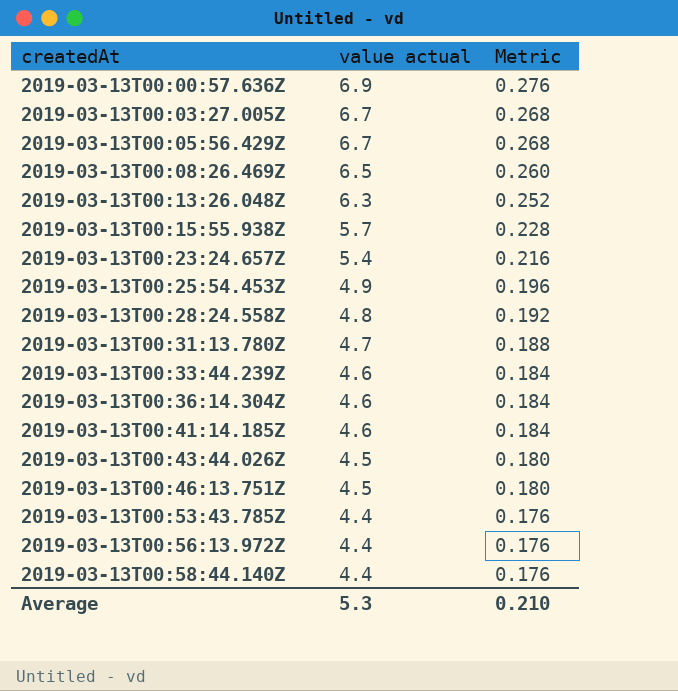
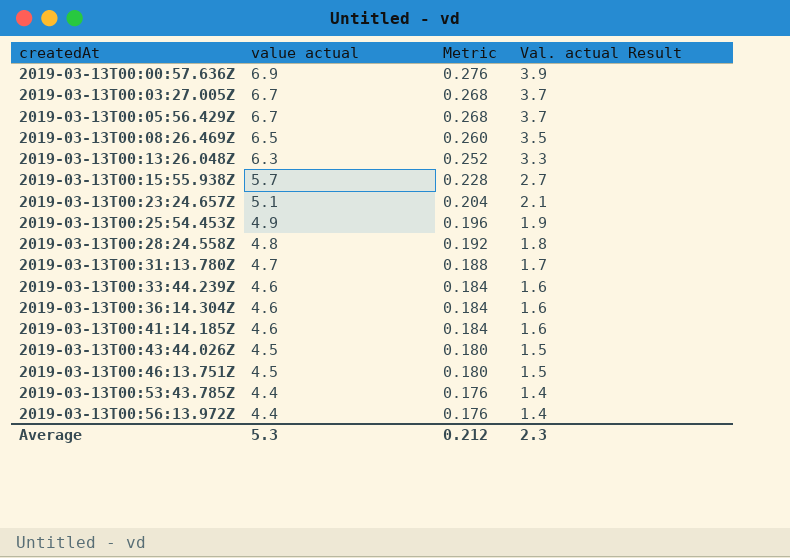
column Val. actual Result | formula: none -> [value actual] - 3
row 2019-03-13T00:58:44.140Z: 4.4 | 0.176 -> none
2019-03-13T00:23:24.657Z | value actual: 5.4 -> 5.1
2019-03-13T00:23:24.657Z | Metric: 0.216 -> 0.204
Average | Metric: 0.210 -> 0.212

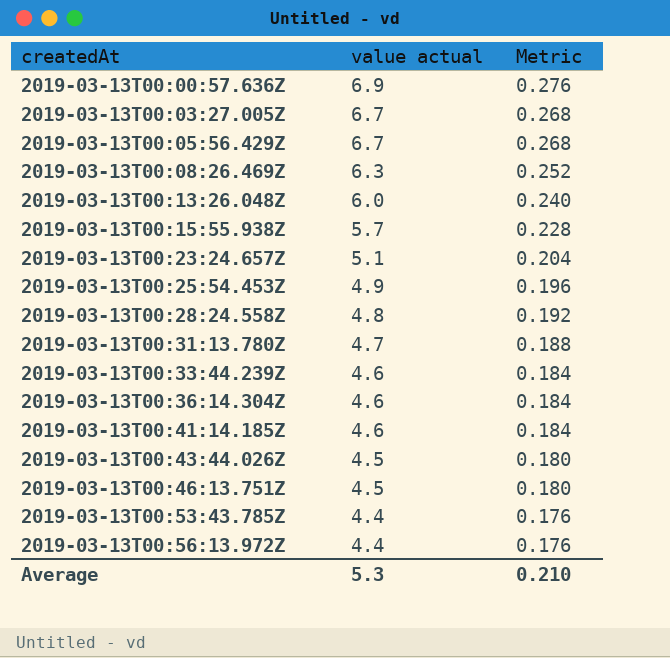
column Val. actual Result | formula: [value actual] - 3 -> none
2019-03-13T00:08:26.469Z | value actual: 6.5 -> 6.3
2019-03-13T00:08:26.469Z | Metric: 0.260 -> 0.252
2019-03-13T00:13:26.048Z | value actual: 6.3 -> 6.0
2019-03-13T00:13:26.048Z | Metric: 0.252 -> 0.240
Average | Metric: 0.212 -> 0.210

